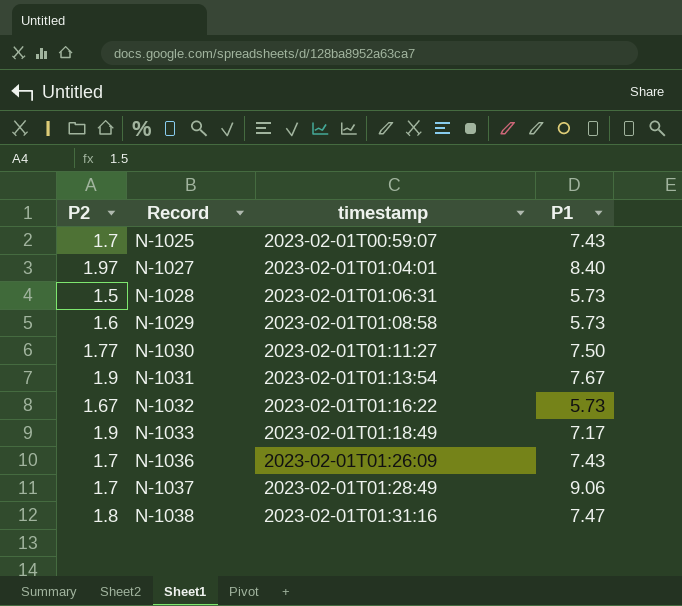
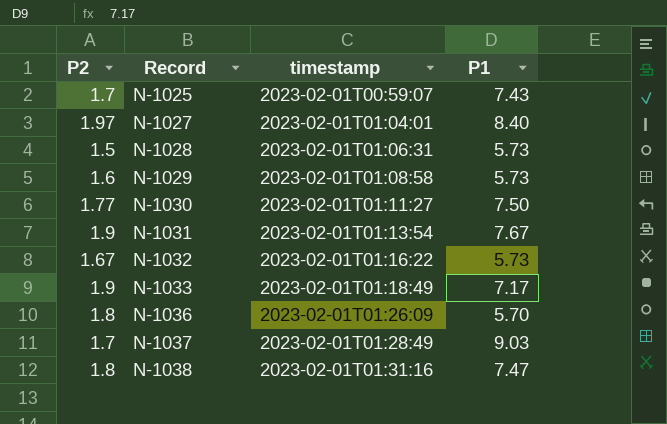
N-1036 | P2: 1.7 -> 1.8
N-1036 | P1: 7.43 -> 5.70
N-1037 | P1: 9.06 -> 9.03

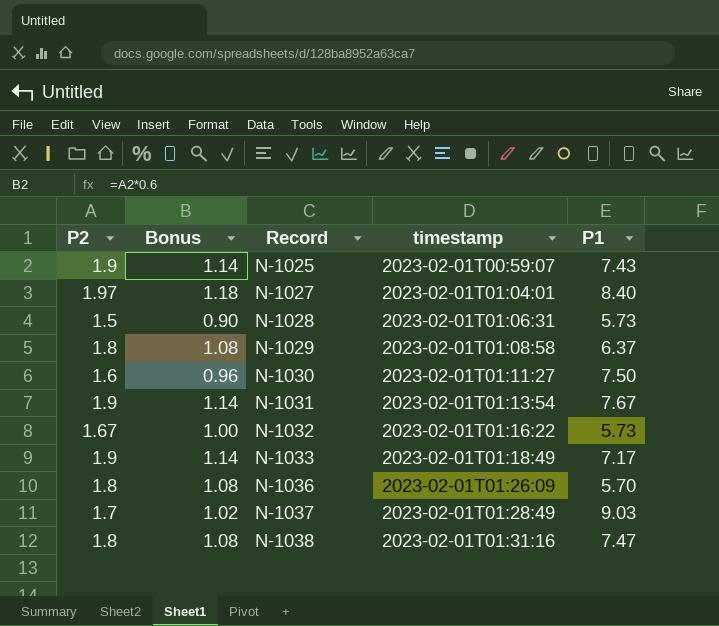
column Bonus | formula: none -> [P2] * 0.6
N-1025 | P2: 1.7 -> 1.9
N-1029 | P2: 1.6 -> 1.8
N-1029 | P1: 5.73 -> 6.37
N-1030 | P2: 1.77 -> 1.6

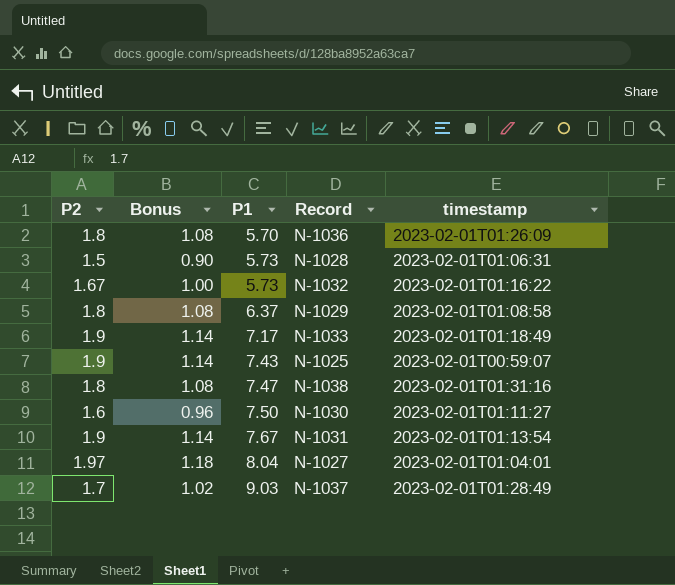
row order: Record ascending -> P1 ascending
column P1 | position: 5 -> 3
N-1027 | P1: 8.40 -> 8.04

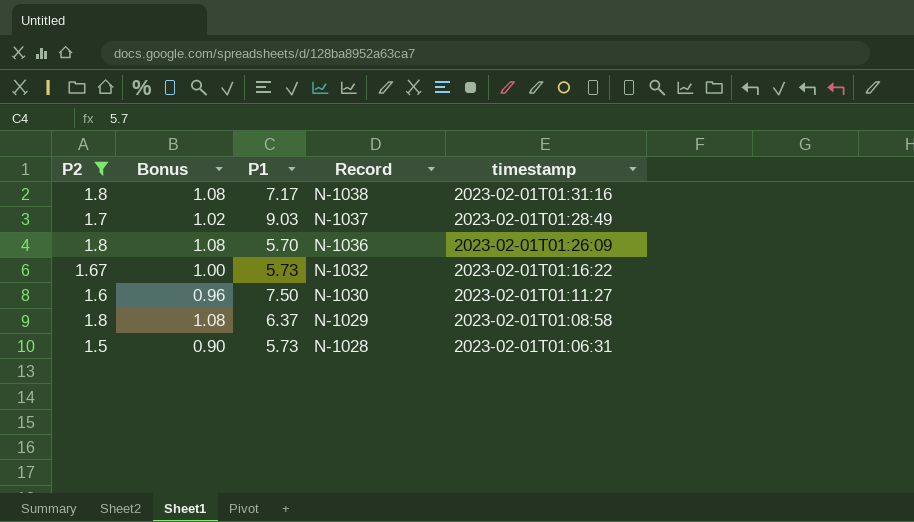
filter: none -> P2 <= 1.8
row order: P1 ascending -> Record descending
N-1038 | P1: 7.47 -> 7.17

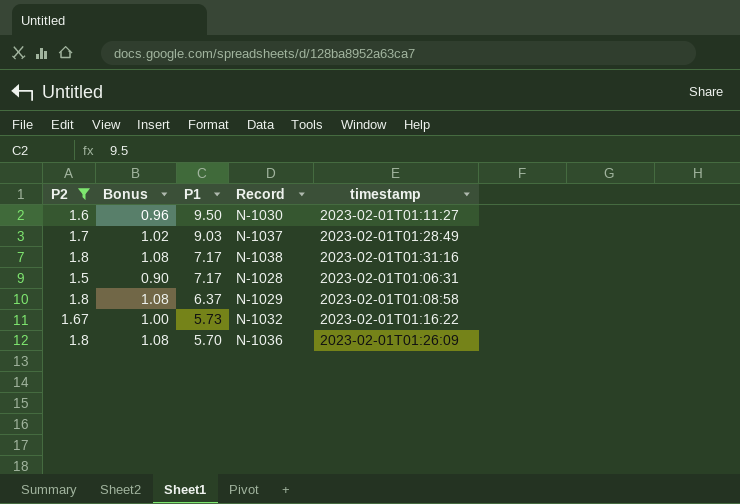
row order: Record descending -> P1 descending
N-1030 | P1: 7.50 -> 9.50
N-1028 | P1: 5.73 -> 7.17

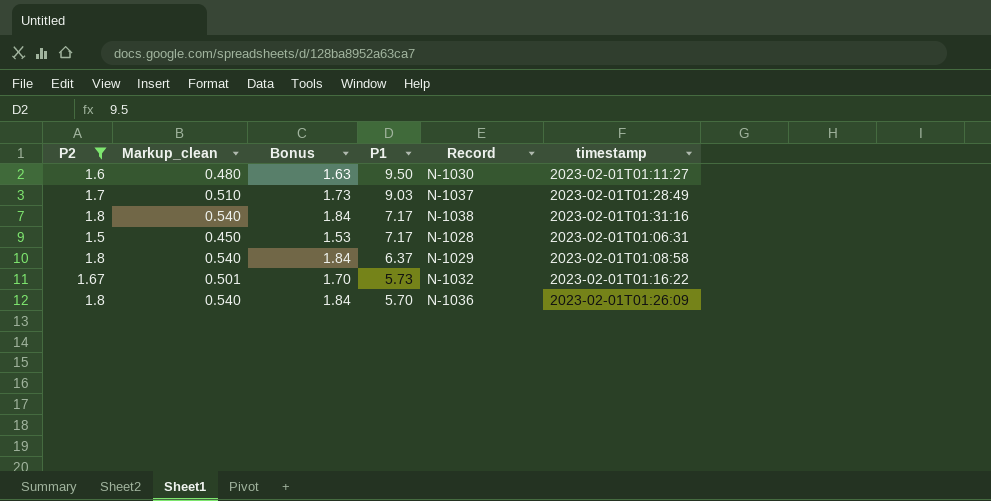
column Markup_clean | formula: none -> [P2] * 0.3
column Bonus | formula: [P2] * 0.6 -> [P2] * 1.02

